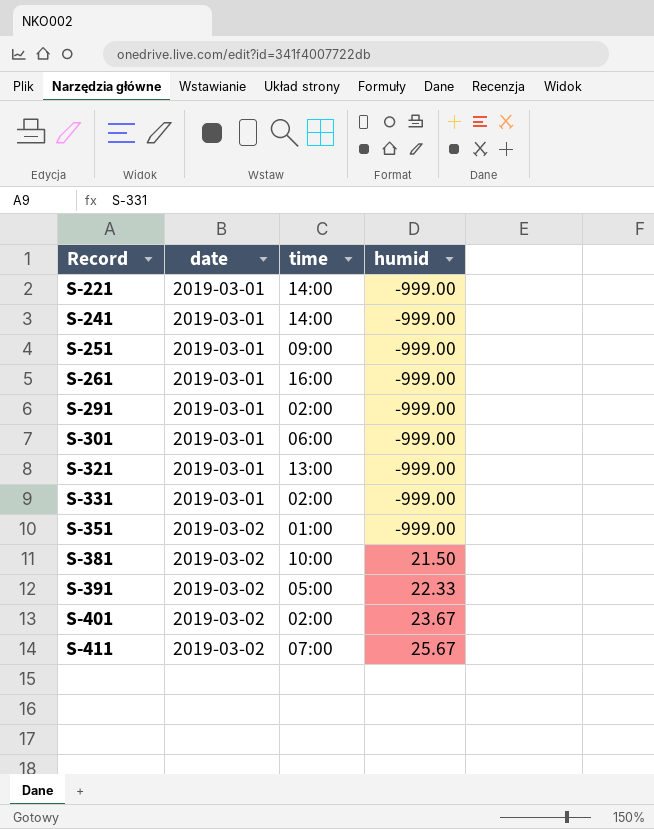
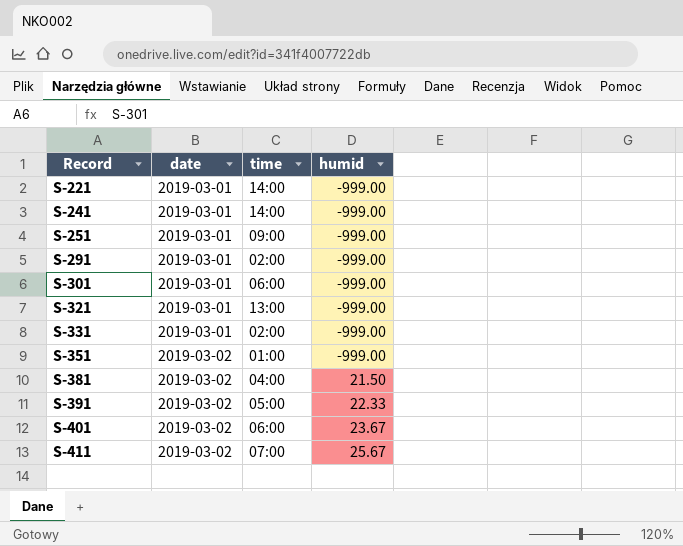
row S-261: 2019-03-01 | 16:00 | -999.00 -> none
S-381 | time: 10:00 -> 04:00
S-401 | time: 02:00 -> 06:00

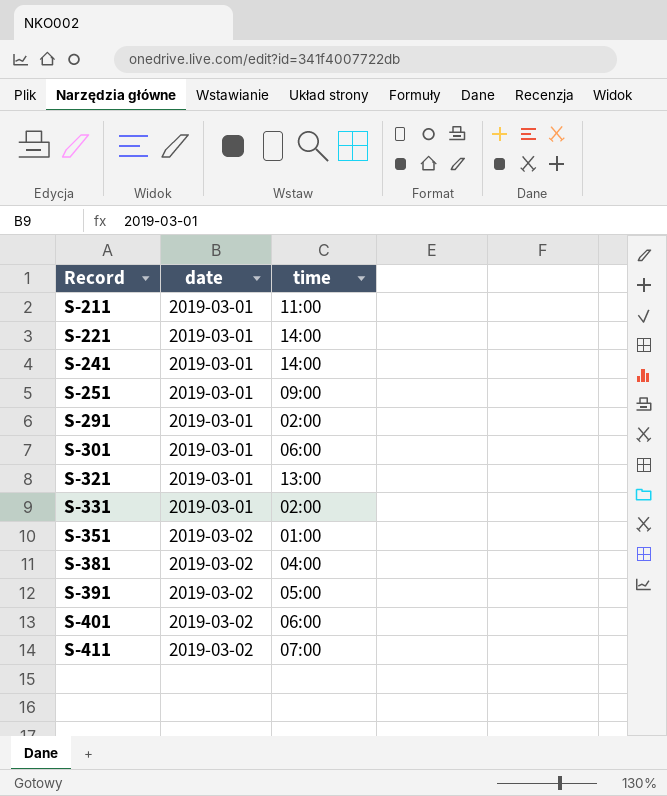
column humid | position: 4 -> none
row S-211: none -> 2019-03-01 | 11:00

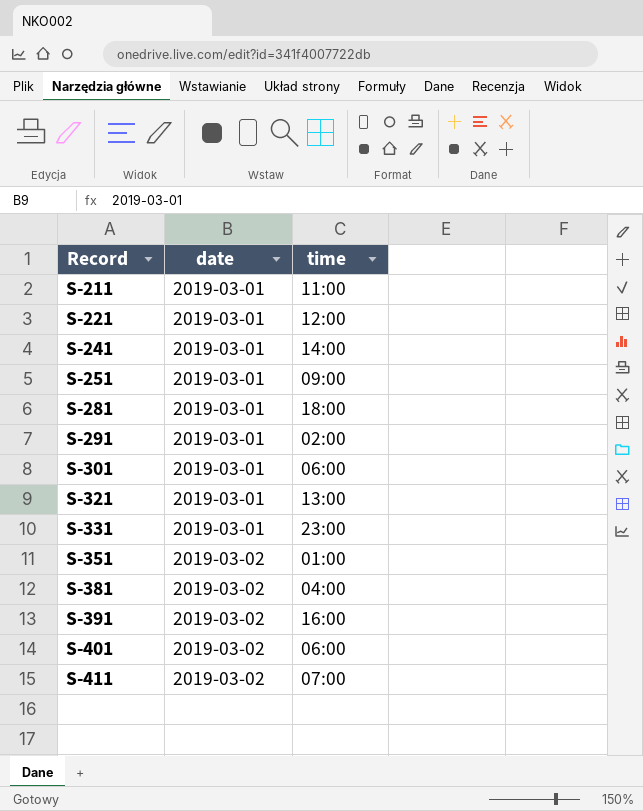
S-221 | time: 14:00 -> 12:00
row S-281: none -> 2019-03-01 | 18:00
S-331 | time: 02:00 -> 23:00
S-391 | time: 05:00 -> 16:00

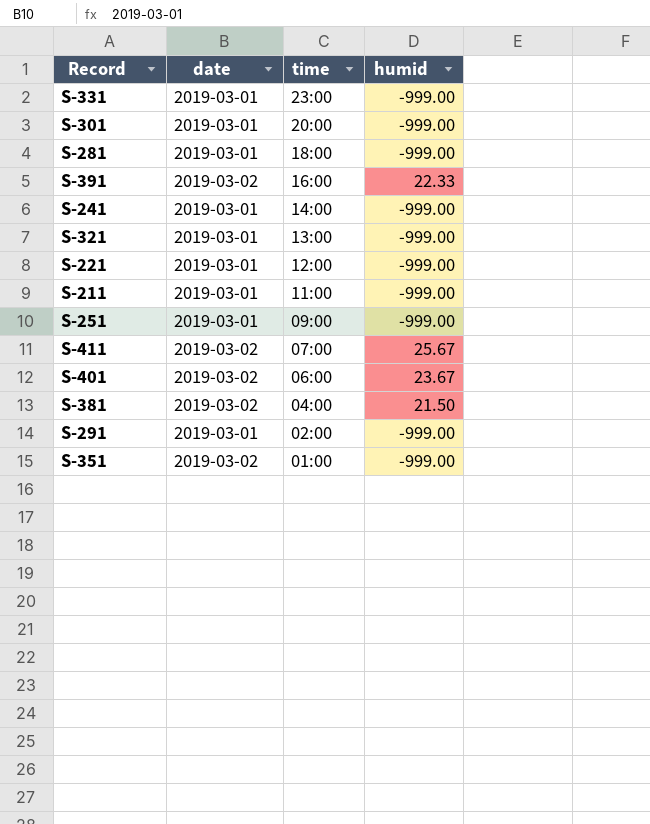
row order: Record ascending -> time descending
column humid | position: none -> 4
S-301 | time: 06:00 -> 20:00

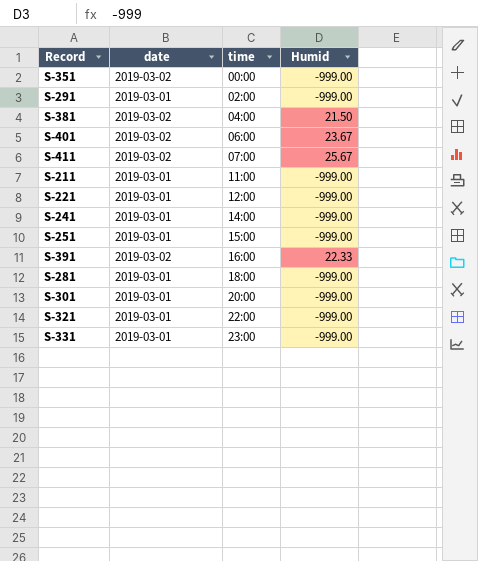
row order: time descending -> time ascending
column name: humid -> Humid
S-351 | time: 01:00 -> 00:00
S-251 | time: 09:00 -> 15:00
S-321 | time: 13:00 -> 22:00

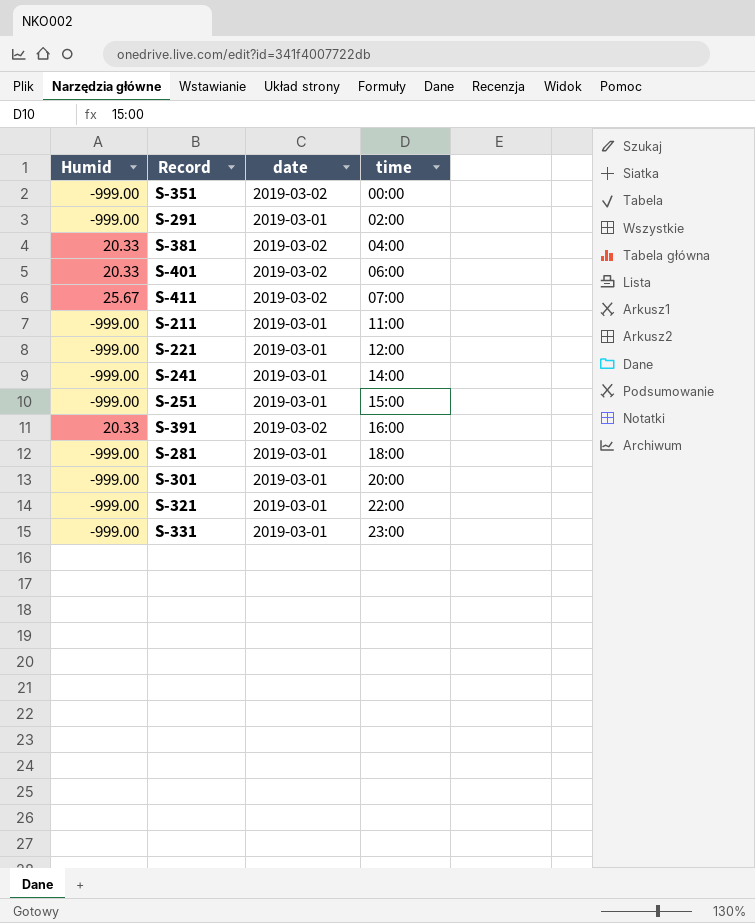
column Humid | position: 4 -> 1
S-381 | Humid: 21.50 -> 20.33
S-401 | Humid: 23.67 -> 20.33
S-391 | Humid: 22.33 -> 20.33

